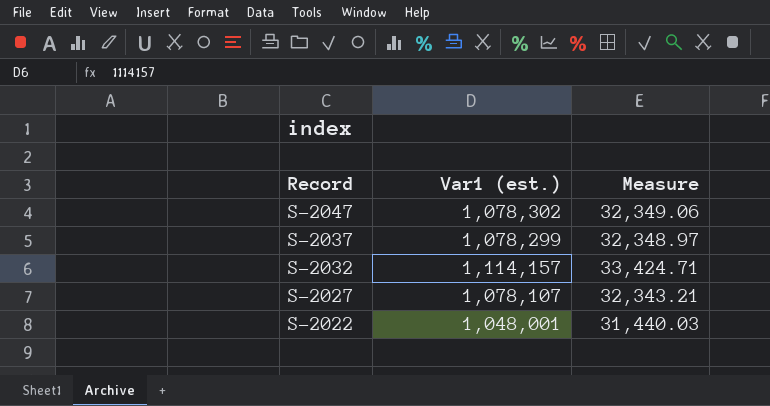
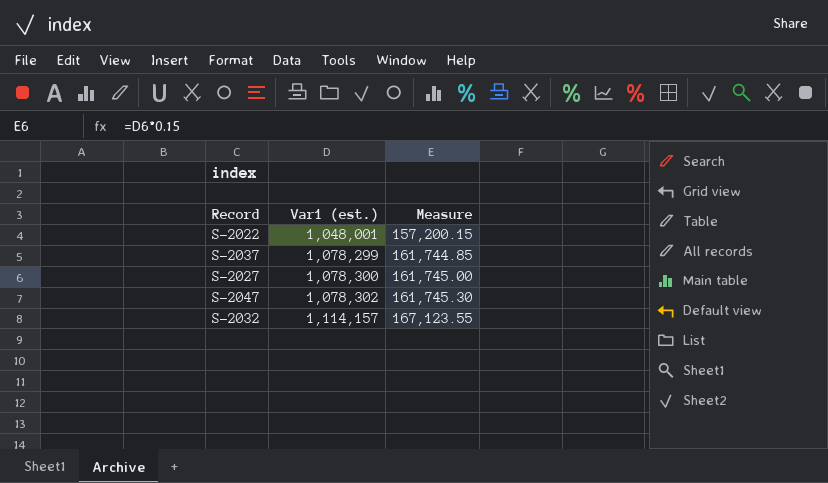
row order: Record descending -> Var1 (est.) ascending
column Measure | formula: [Var1 (est.)] * 0.03 -> [Var1 (est.)] * 0.15
S-2027 | Var1 (est.): 1,078,107 -> 1,078,300

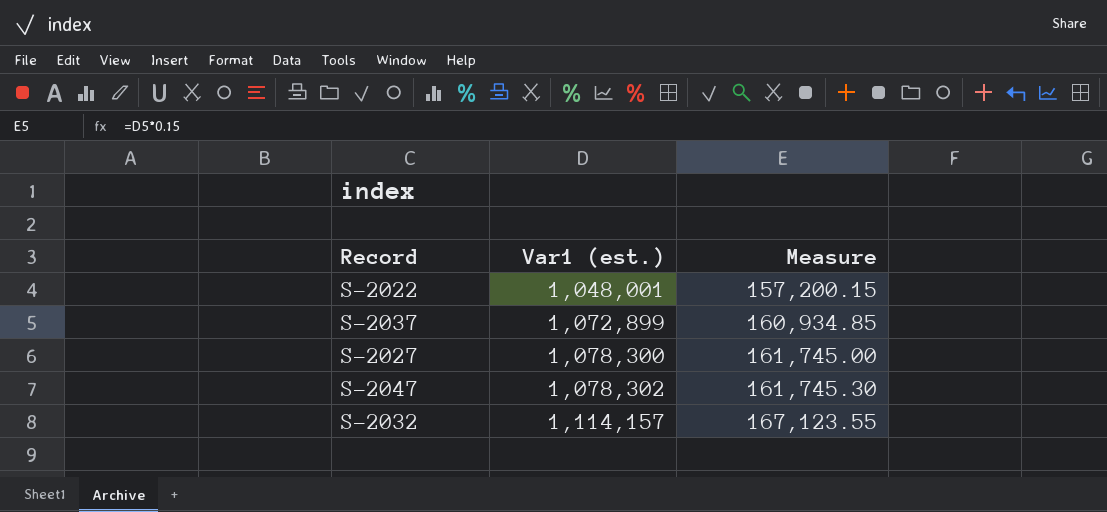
S-2037 | Var1 (est.): 1,078,299 -> 1,072,899
S-2037 | Measure: 161,744.85 -> 160,934.85

